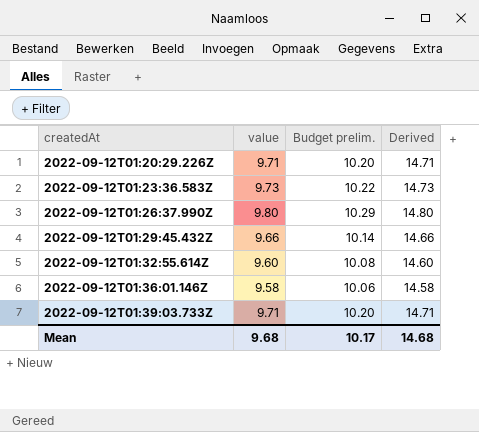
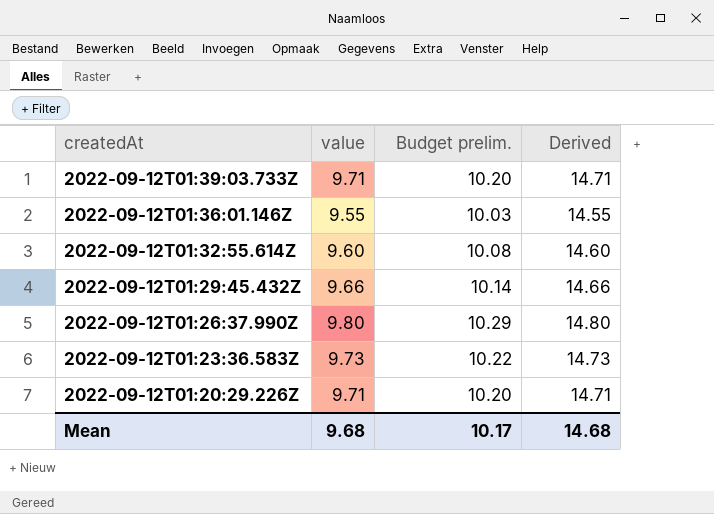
row order: createdAt ascending -> createdAt descending
2022-09-12T01:36:01.146Z | value: 9.58 -> 9.55
2022-09-12T01:36:01.146Z | Budget prelim.: 10.06 -> 10.03
2022-09-12T01:36:01.146Z | Derived: 14.58 -> 14.55

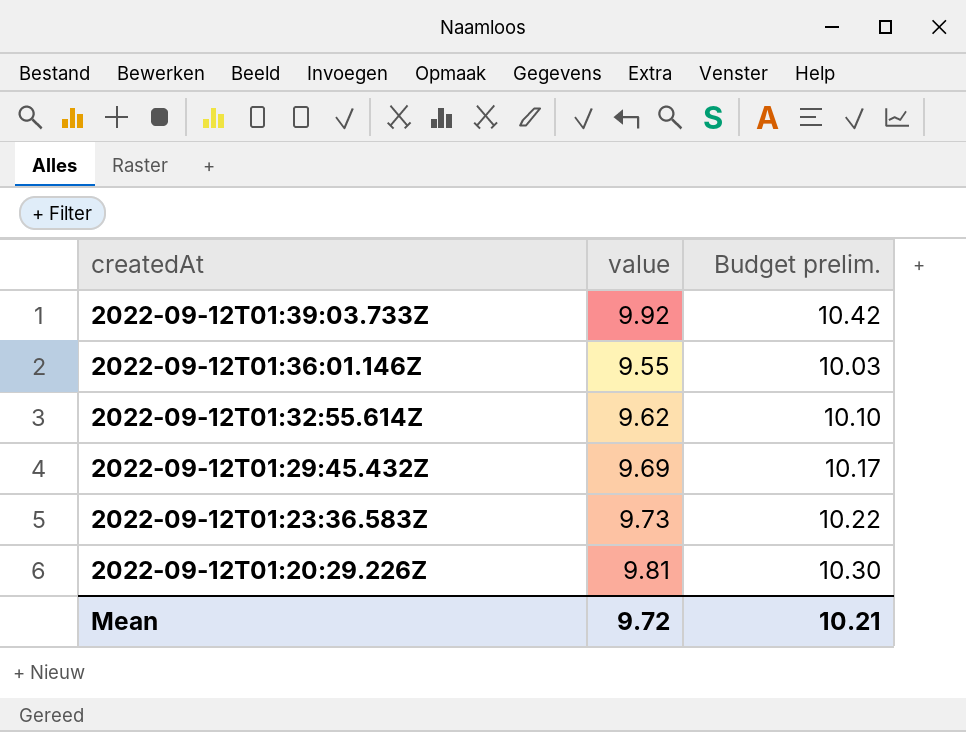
column Derived | formula: [value] + 5 -> none
row 2022-09-12T01:26:37.990Z: 9.80 | 10.29 | 14.80 -> none
2022-09-12T01:39:03.733Z | value: 9.71 -> 9.92
2022-09-12T01:39:03.733Z | Budget prelim.: 10.20 -> 10.42
2022-09-12T01:32:55.614Z | value: 9.60 -> 9.62
2022-09-12T01:32:55.614Z | Budget prelim.: 10.08 -> 10.10
2022-09-12T01:29:45.432Z | value: 9.66 -> 9.69
2022-09-12T01:29:45.432Z | Budget prelim.: 10.14 -> 10.17
2022-09-12T01:20:29.226Z | value: 9.71 -> 9.81
2022-09-12T01:20:29.226Z | Budget prelim.: 10.20 -> 10.30
Mean | value: 9.68 -> 9.72
Mean | Budget prelim.: 10.17 -> 10.21

